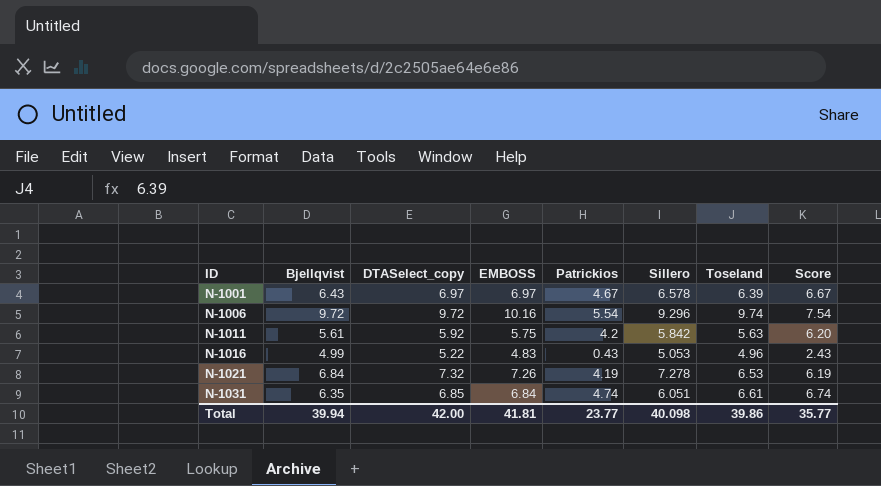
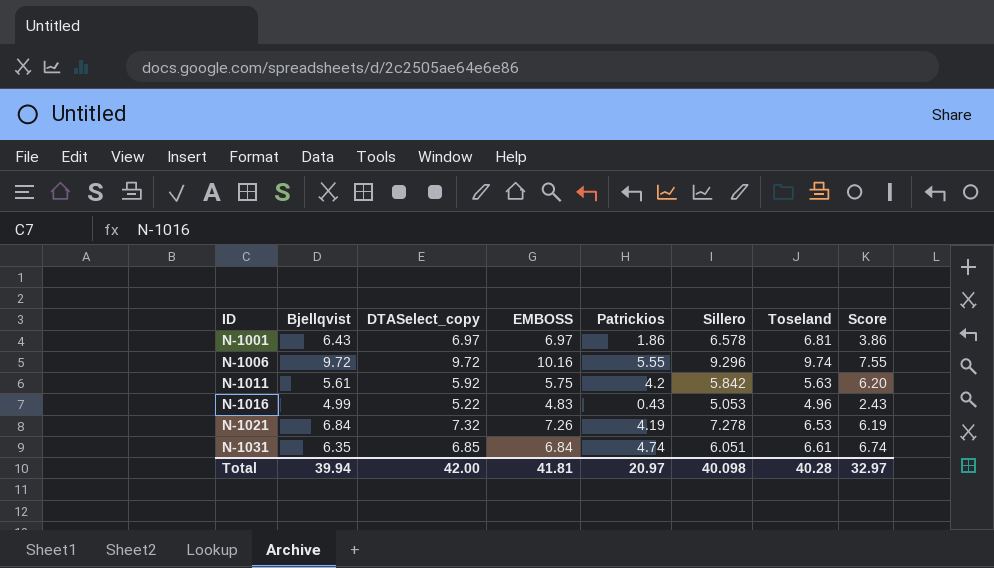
N-1001 | Patrickios: 4.67 -> 1.86
N-1001 | Toseland: 6.39 -> 6.81
N-1001 | Score: 6.67 -> 3.86
N-1006 | Patrickios: 5.54 -> 5.55
N-1006 | Score: 7.54 -> 7.55
Total | Patrickios: 23.77 -> 20.97
Total | Toseland: 39.86 -> 40.28
Total | Score: 35.77 -> 32.97

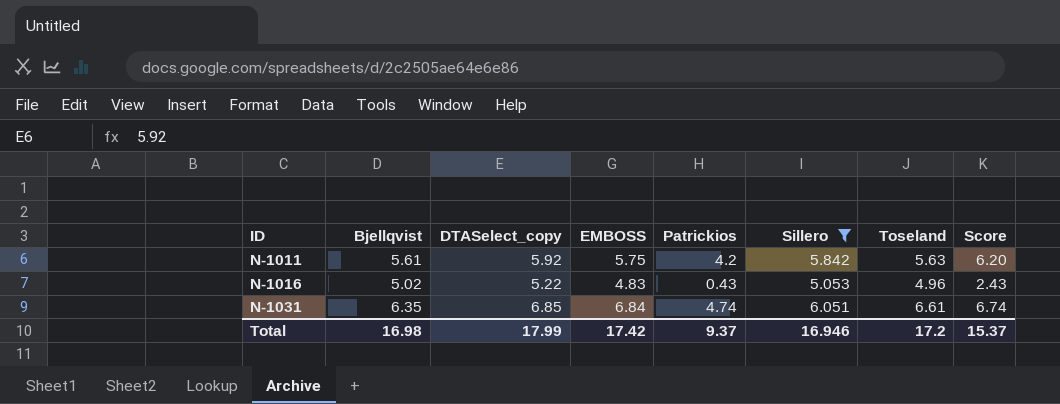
filter: none -> Sillero <= 6.051
N-1016 | Bjellqvist: 4.99 -> 5.02
Total | Bjellqvist: 39.94 -> 16.98
Total | DTASelect_copy: 42.00 -> 17.99
Total | EMBOSS: 41.81 -> 17.42
Total | Patrickios: 20.97 -> 9.37
Total | Sillero: 40.098 -> 16.946
Total | Toseland: 40.28 -> 17.2
Total | Score: 32.97 -> 15.37

